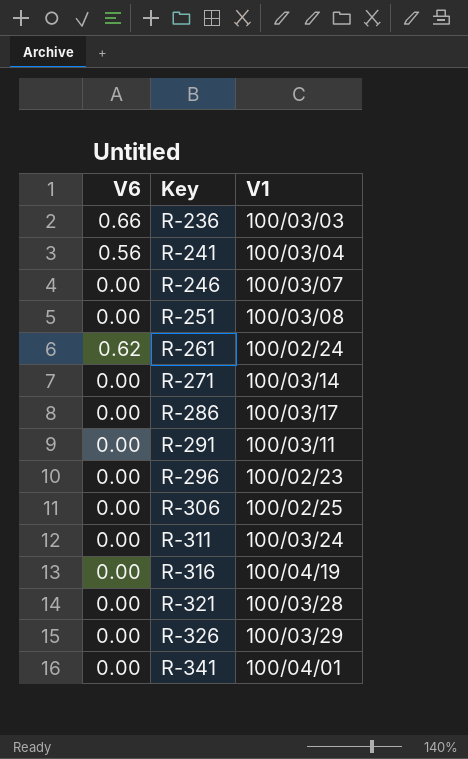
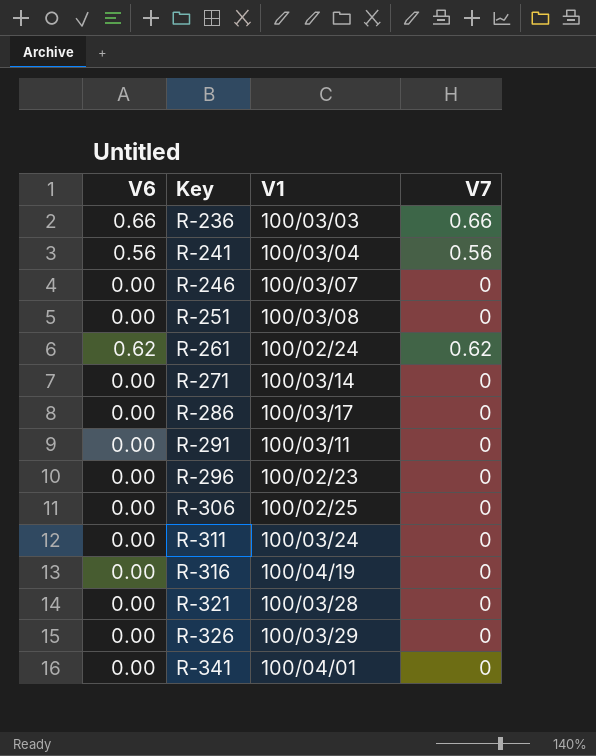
column V7 | position: none -> 4

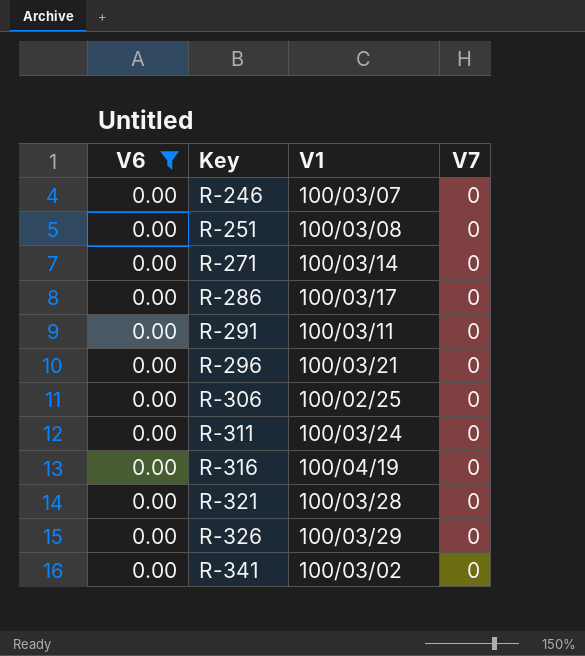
filter: none -> V6 = 0.00
R-296 | V1: 100/02/23 -> 100/03/21
R-341 | V1: 100/04/01 -> 100/03/02

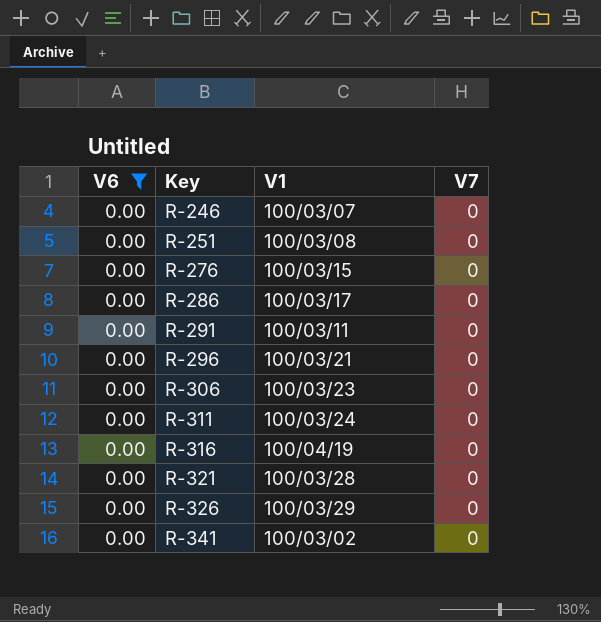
row R-271: 0.00 | 100/03/14 | 0 -> none
row R-276: none -> 0.00 | 100/03/15 | 0
R-306 | V1: 100/02/25 -> 100/03/23

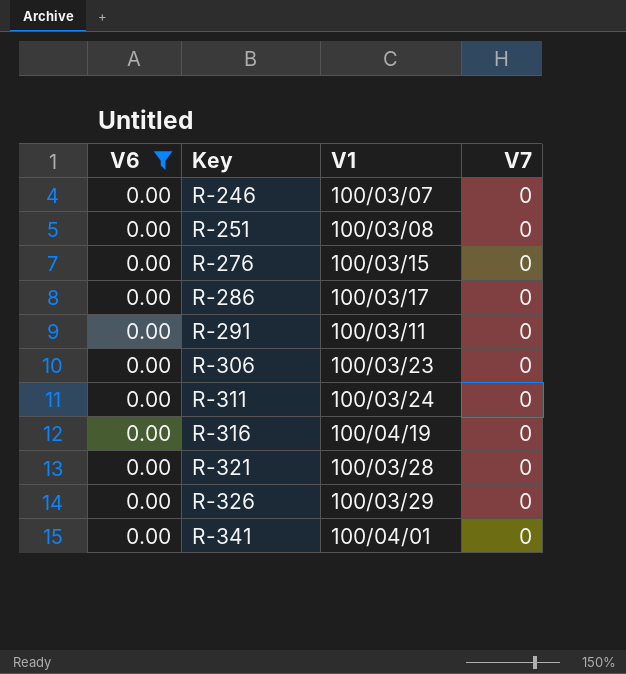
row R-296: 0.00 | 100/03/21 | 0 -> none
R-341 | V1: 100/03/02 -> 100/04/01

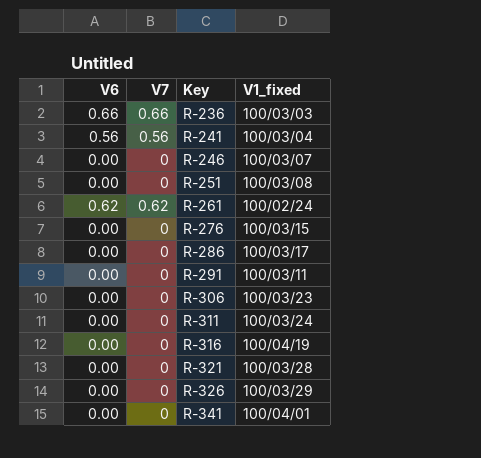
filter: V6 = 0.00 -> none
column V7 | position: 4 -> 2
column name: V1 -> V1_fixed

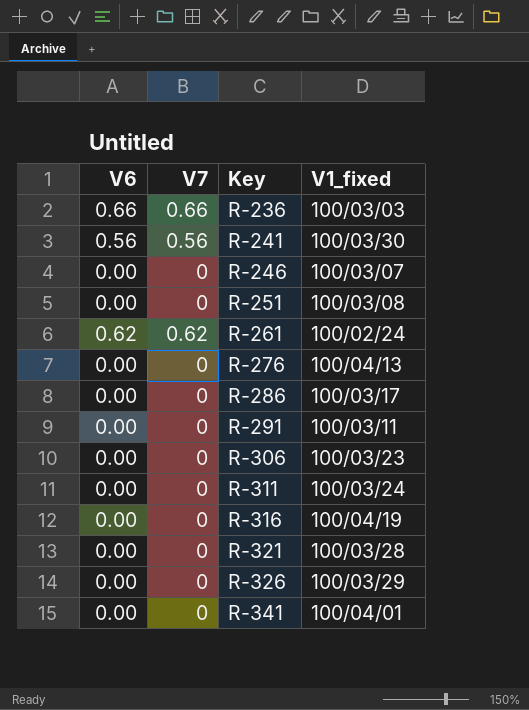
R-241 | V1_fixed: 100/03/04 -> 100/03/30
R-276 | V1_fixed: 100/03/15 -> 100/04/13

